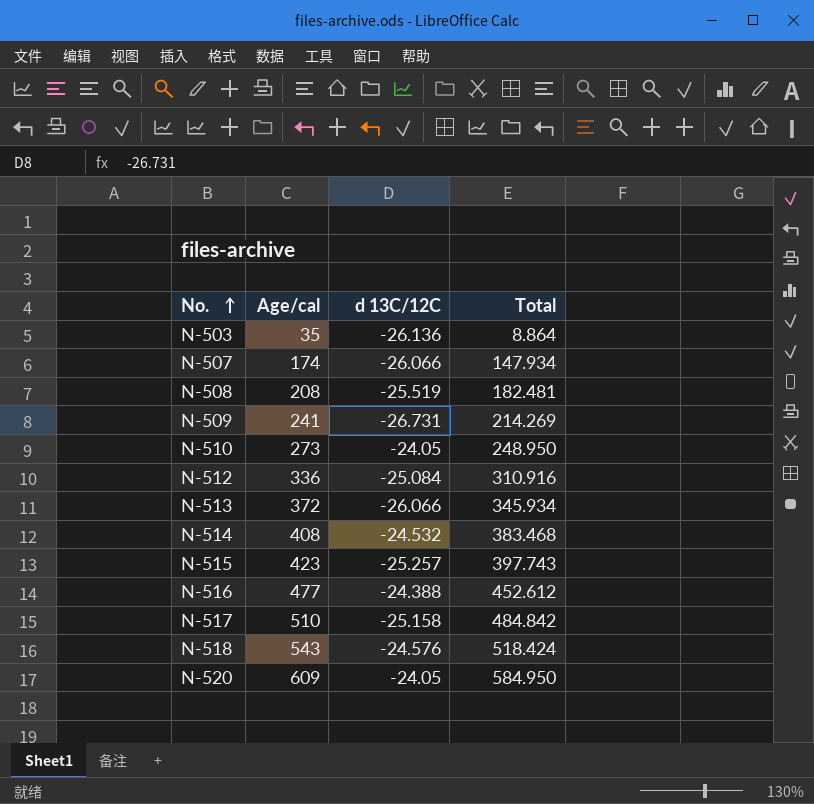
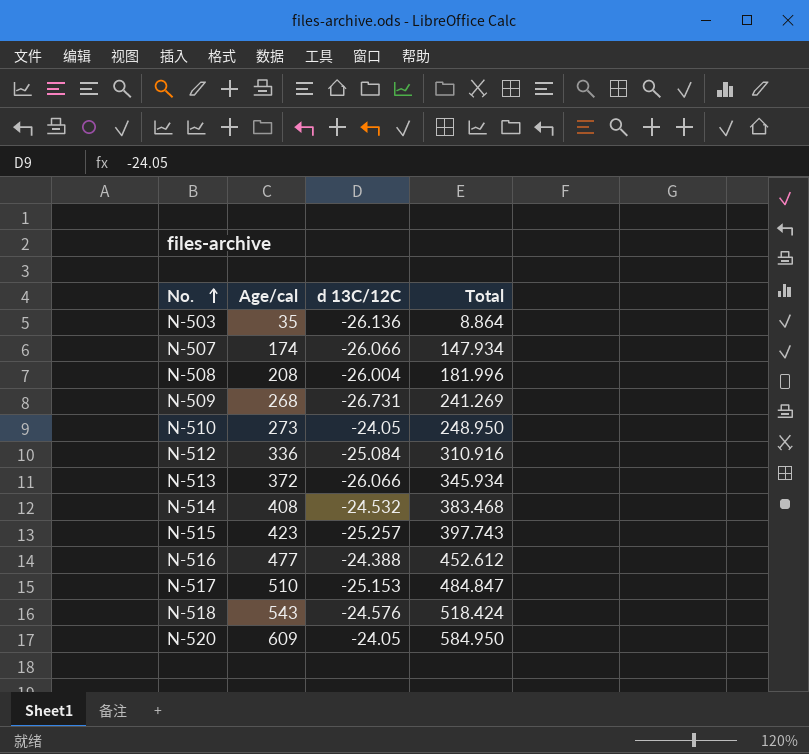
N-508 | d 13C/12C: -25.519 -> -26.004
N-508 | Total: 182.481 -> 181.996
N-509 | Age/cal: 241 -> 268
N-509 | Total: 214.269 -> 241.269
N-517 | d 13C/12C: -25.158 -> -25.153
N-517 | Total: 484.842 -> 484.847

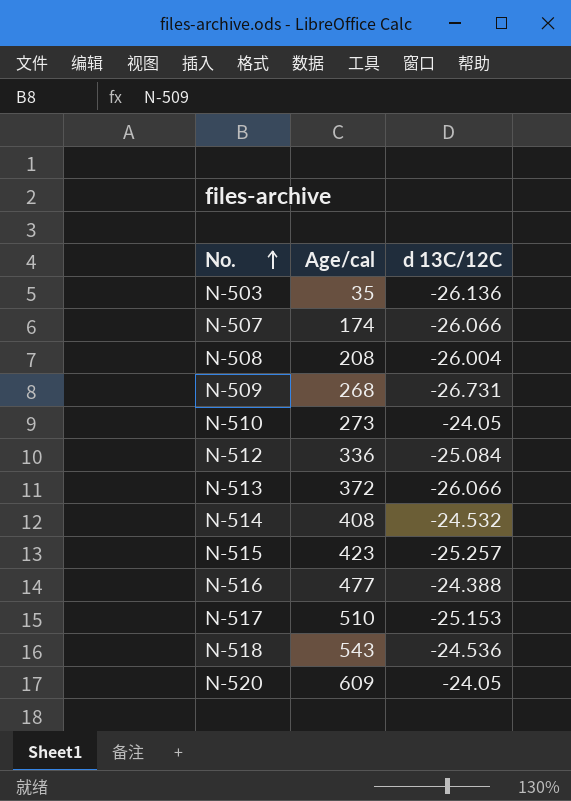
column Total | formula: [Age/cal] + [d 13C/12C] -> none
N-518 | d 13C/12C: -24.576 -> -24.536

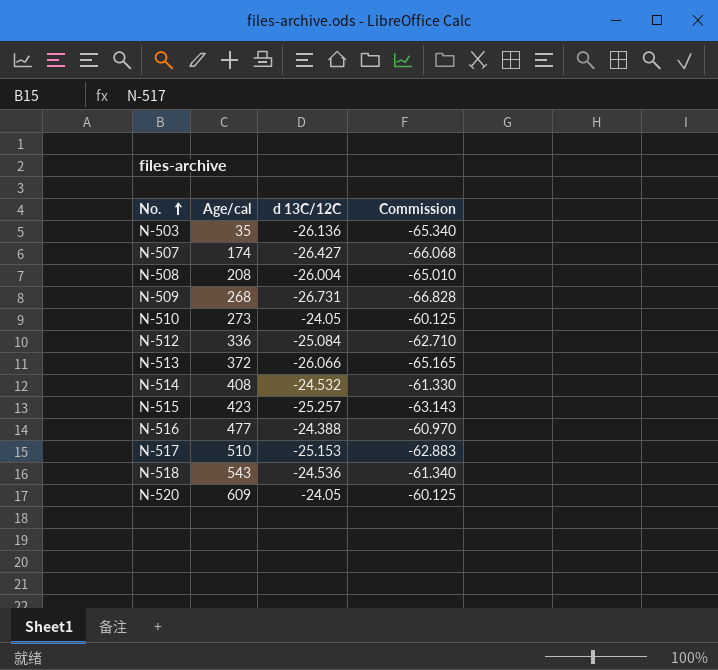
column Commission | formula: none -> [d 13C/12C] * 2.5
N-507 | d 13C/12C: -26.066 -> -26.427

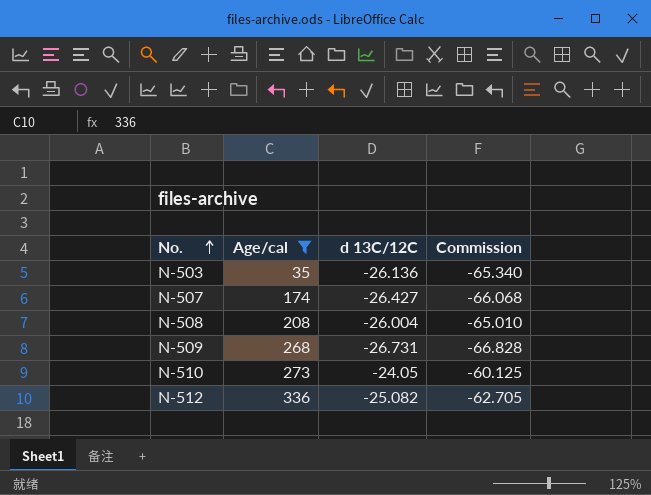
filter: none -> Age/cal <= 336
N-512 | d 13C/12C: -25.084 -> -25.082
N-512 | Commission: -62.710 -> -62.705

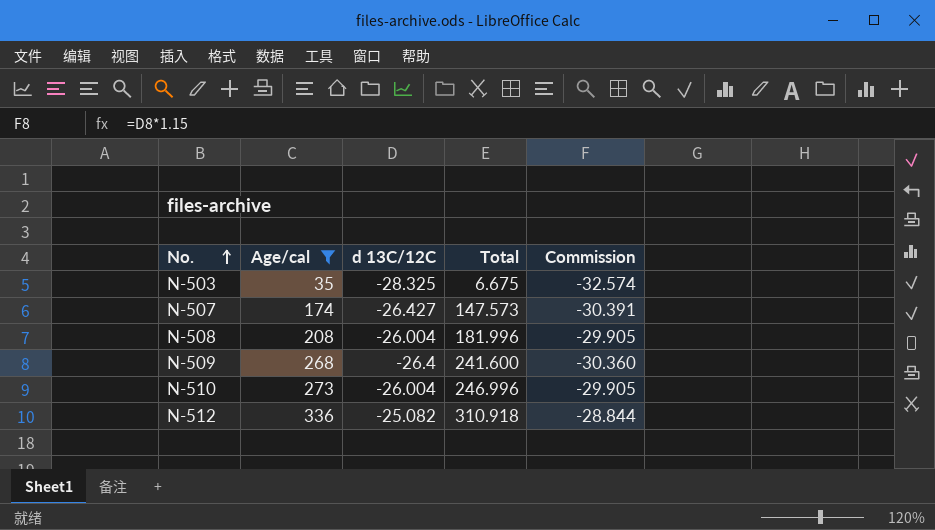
column Total | formula: none -> [Age/cal] + [d 13C/12C]
column Commission | formula: [d 13C/12C] * 2.5 -> [d 13C/12C] * 1.15
N-503 | d 13C/12C: -26.136 -> -28.325
N-509 | d 13C/12C: -26.731 -> -26.4
N-510 | d 13C/12C: -24.05 -> -26.004

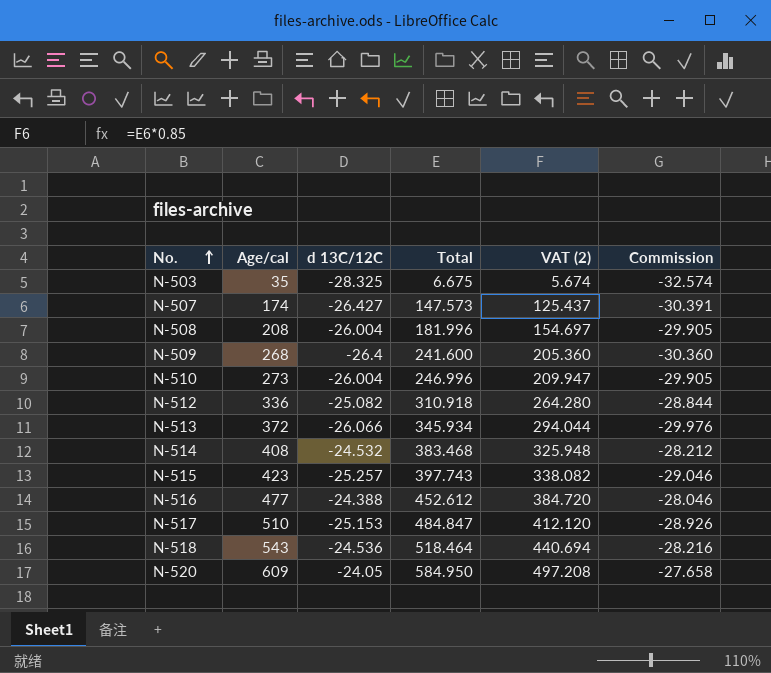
filter: Age/cal <= 336 -> none
column VAT (2) | formula: none -> [Total] * 0.85

